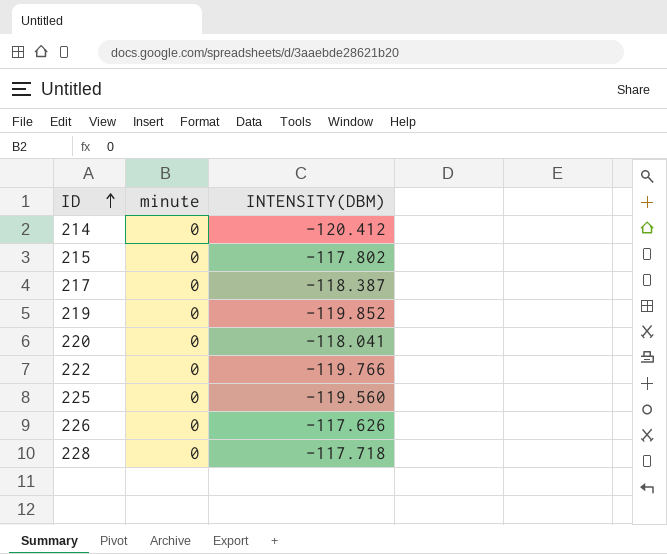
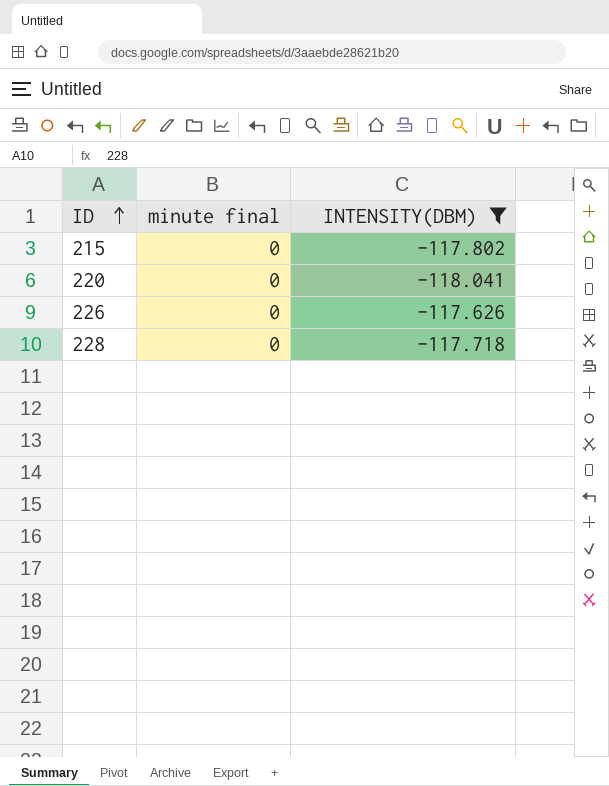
filter: none -> INTENSITY(DBM) >= -118.041
column name: minute -> minute final

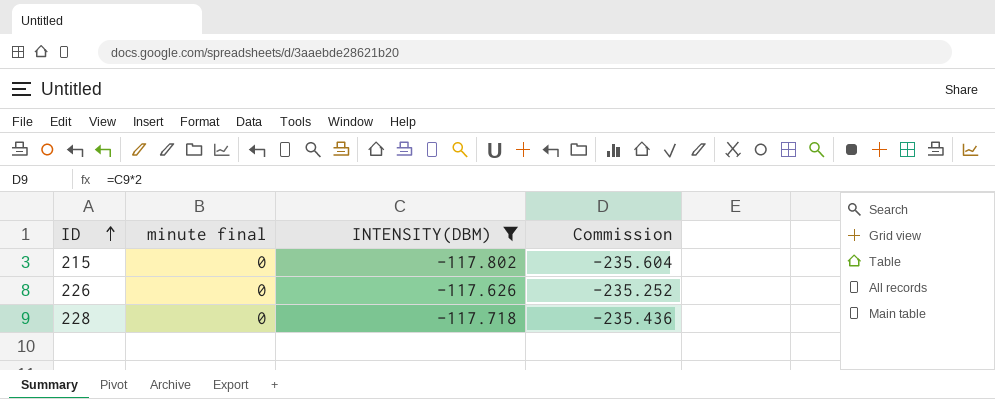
column Commission | formula: none -> [INTENSITY(DBM)] * 2
row 220: 0 | -118.041 -> none

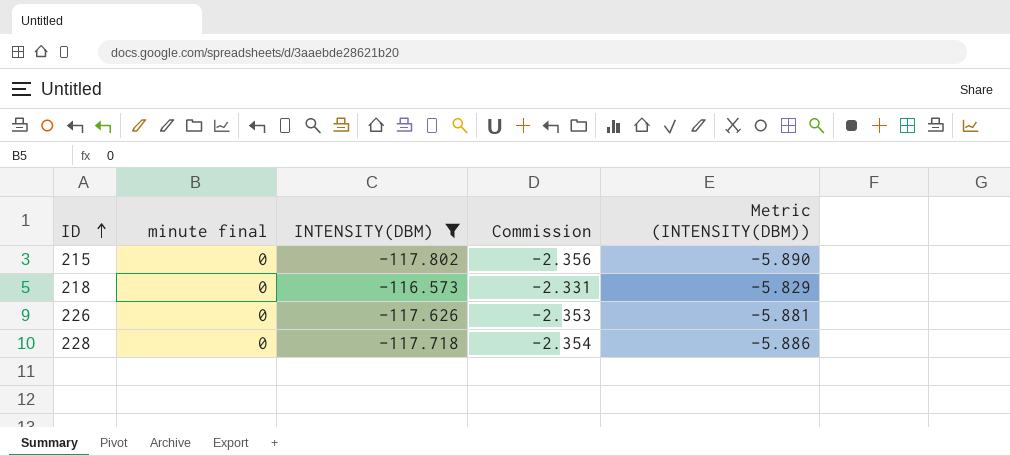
column Commission | formula: [INTENSITY(DBM)] * 2 -> [INTENSITY(DBM)] * 0.02
column Metric (INTENSITY(DBM)) | formula: none -> [INTENSITY(DBM)] * 0.05
row 218: none -> 0 | -116.573 | -2.331 | -5.829

